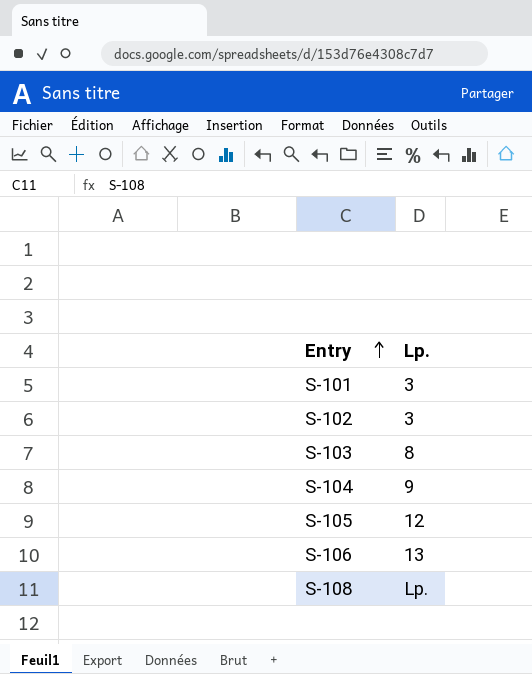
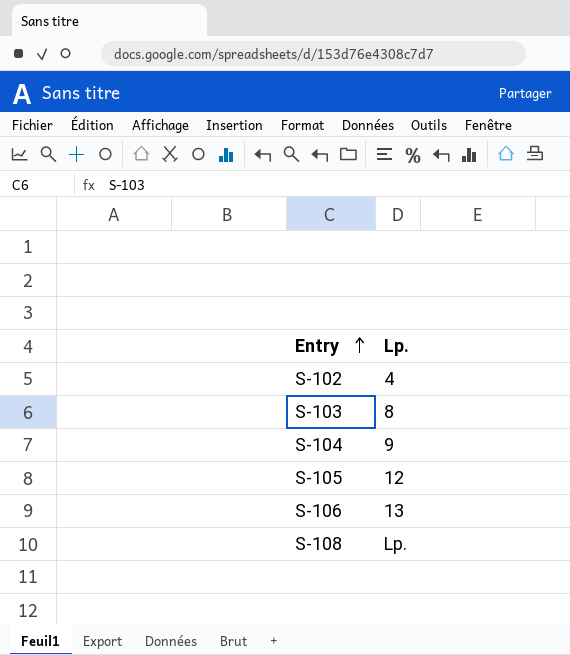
row S-101: 3 -> none
S-102 | Lp.: 3 -> 4

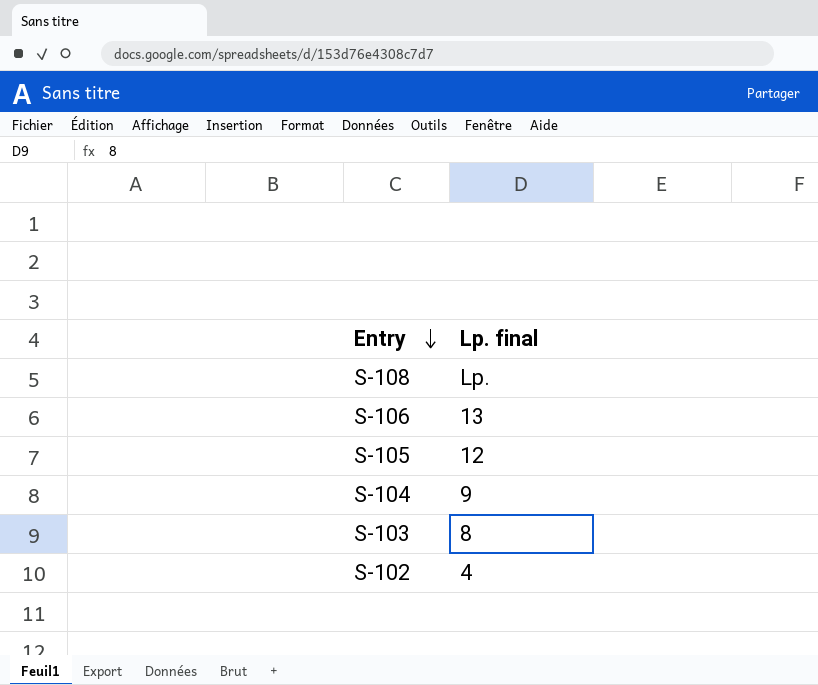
row order: Entry ascending -> Entry descending
column name: Lp. -> Lp. final

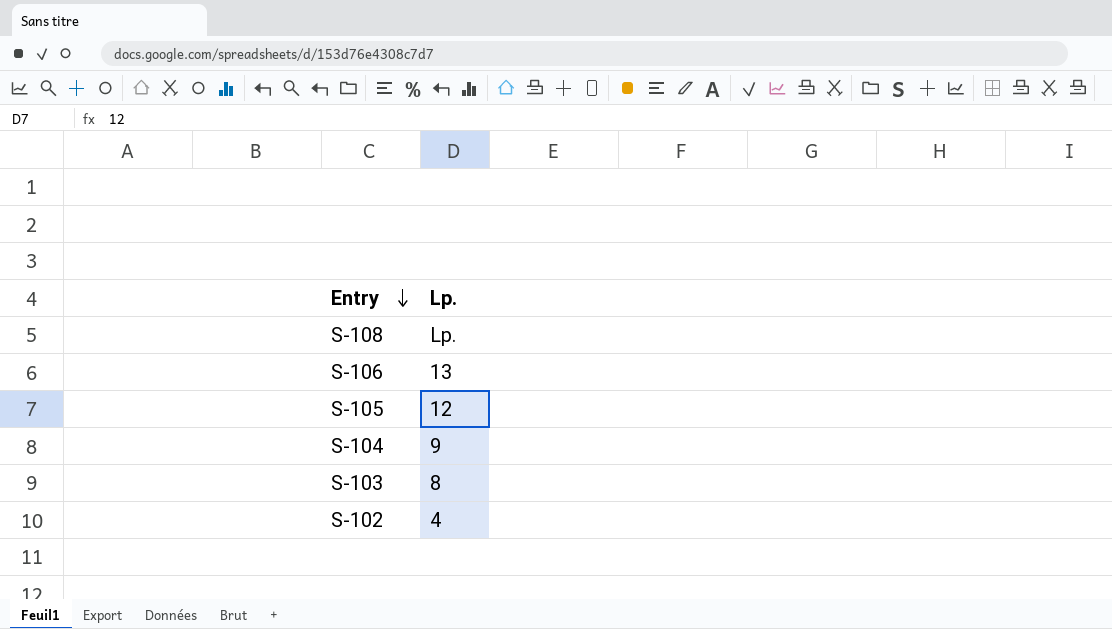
column name: Lp. final -> Lp.

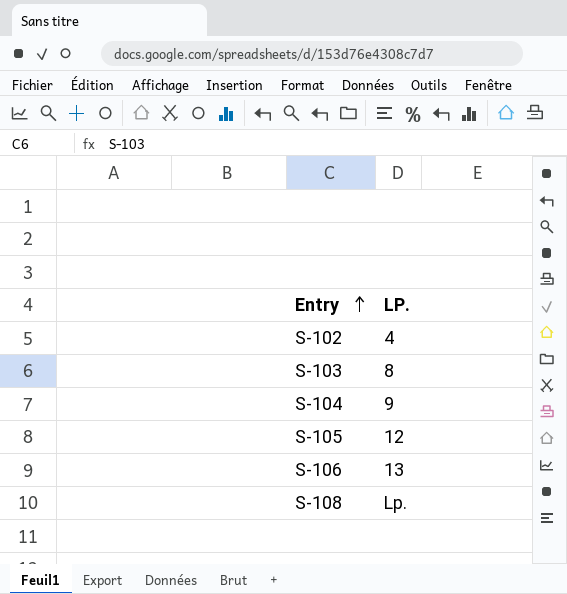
row order: Entry descending -> Entry ascending
column name: Lp. -> LP.

